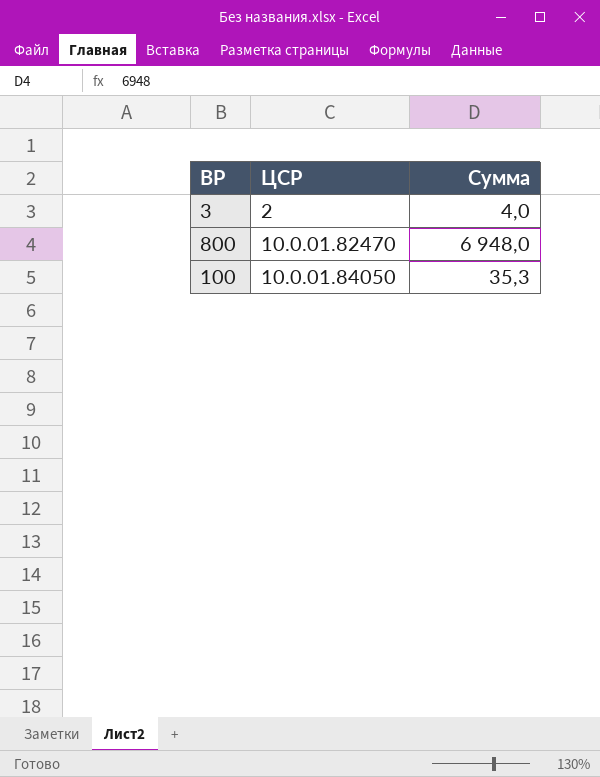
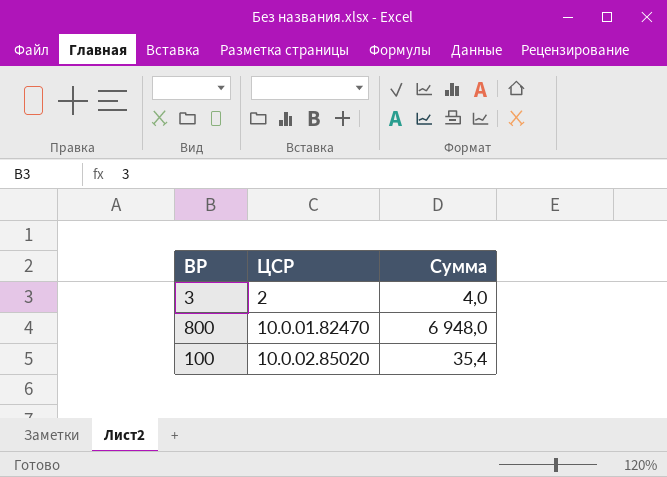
100 | ЦСР: 10.0.01.84050 -> 10.0.02.85020
100 | Сумма: 35,3 -> 35,4

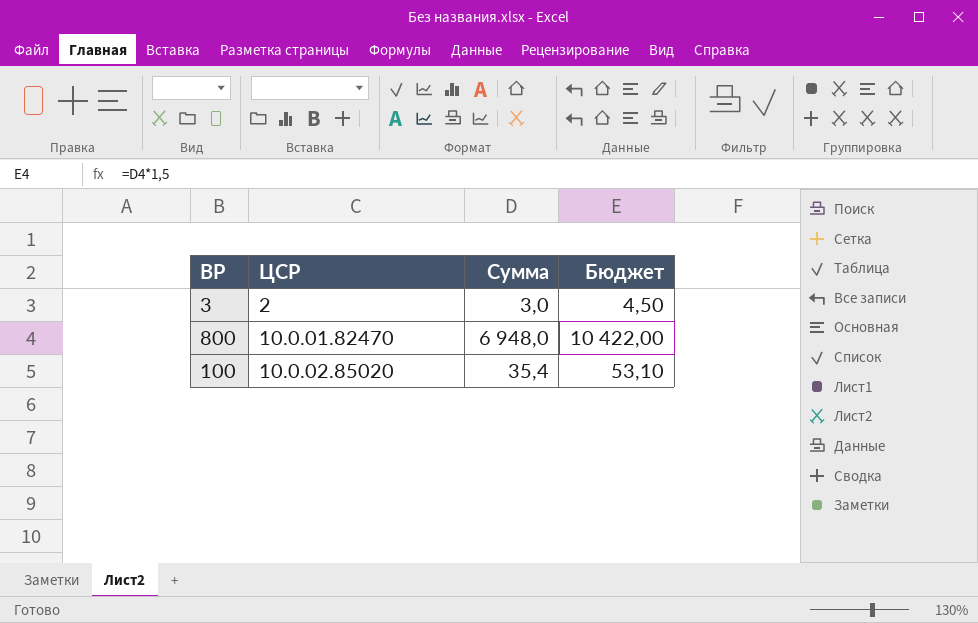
column Бюджет | formula: none -> [Сумма] * 1,5
3 | Сумма: 4,0 -> 3,0

